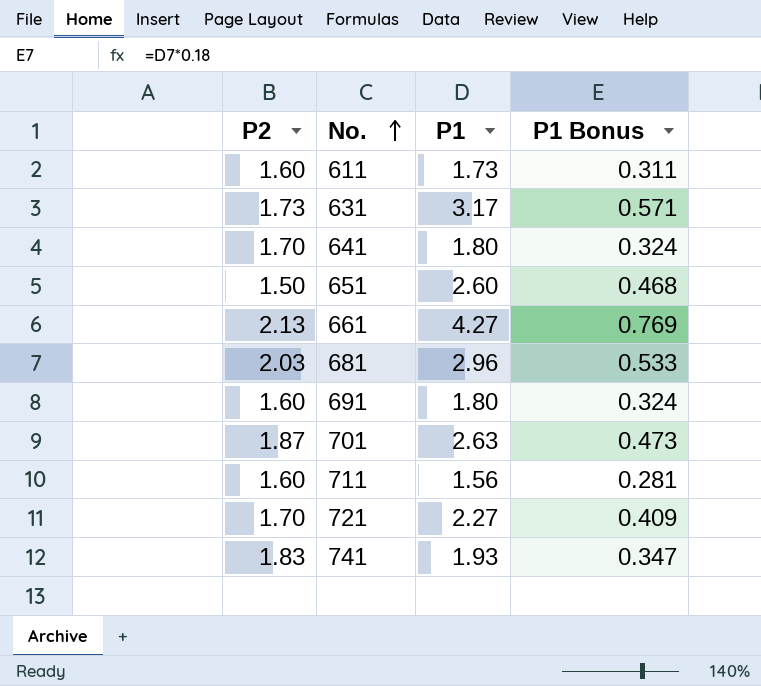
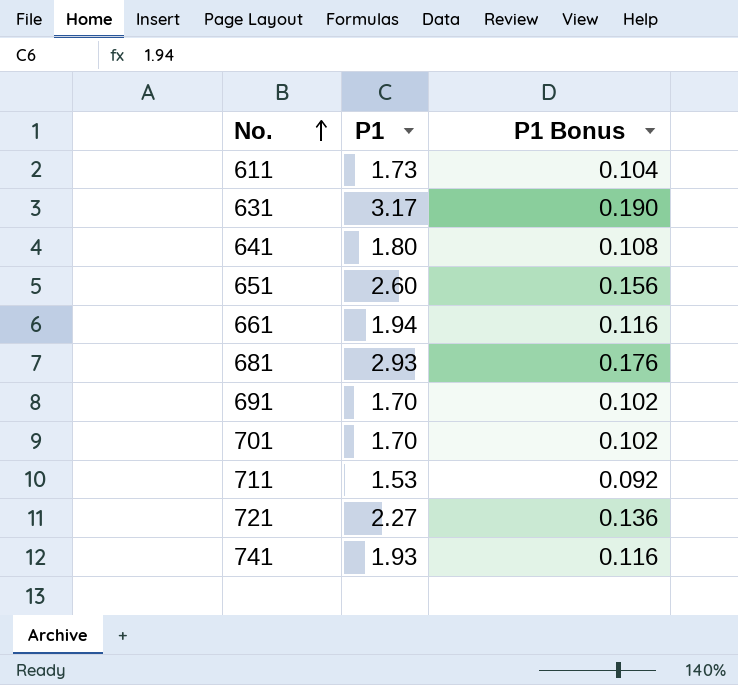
column P2 | position: 1 -> none
column P1 Bonus | formula: [P1] * 0.18 -> [P1] * 0.06
661 | P1: 4.27 -> 1.94
681 | P1: 2.96 -> 2.93
691 | P1: 1.80 -> 1.70
701 | P1: 2.63 -> 1.70
711 | P1: 1.56 -> 1.53

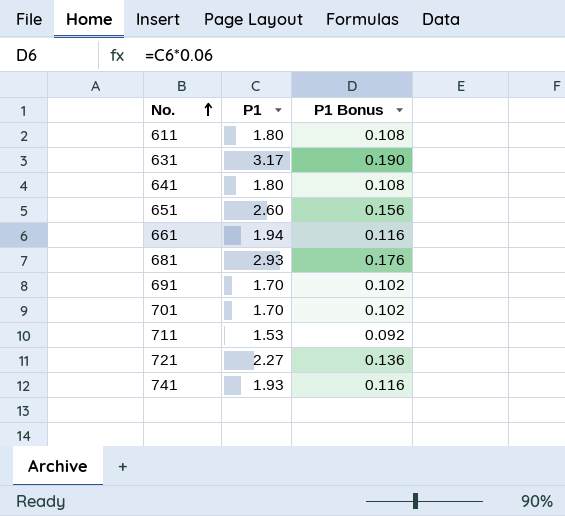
611 | P1: 1.73 -> 1.80
611 | P1 Bonus: 0.104 -> 0.108

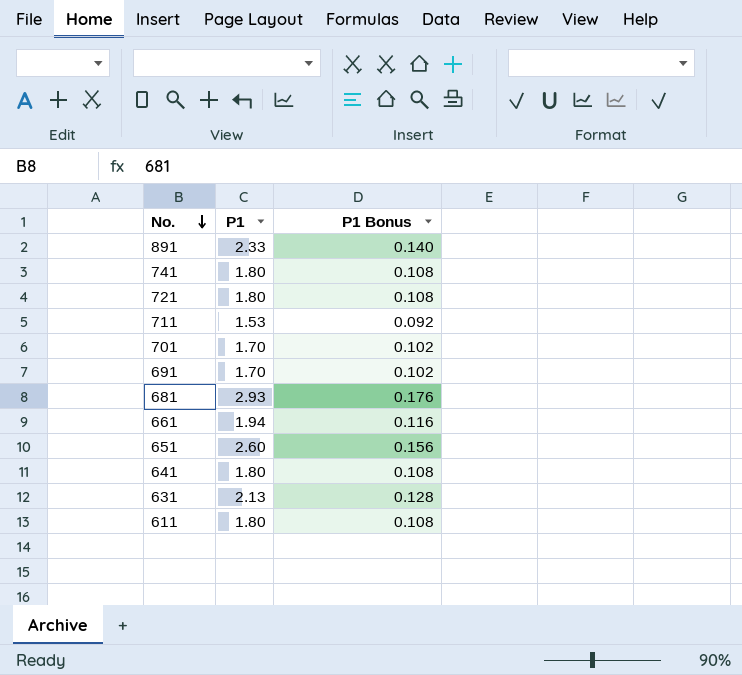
row order: No. ascending -> No. descending
row 891: none -> 2.33 | 0.140
741 | P1: 1.93 -> 1.80
741 | P1 Bonus: 0.116 -> 0.108
721 | P1: 2.27 -> 1.80
721 | P1 Bonus: 0.136 -> 0.108
631 | P1: 3.17 -> 2.13
631 | P1 Bonus: 0.190 -> 0.128

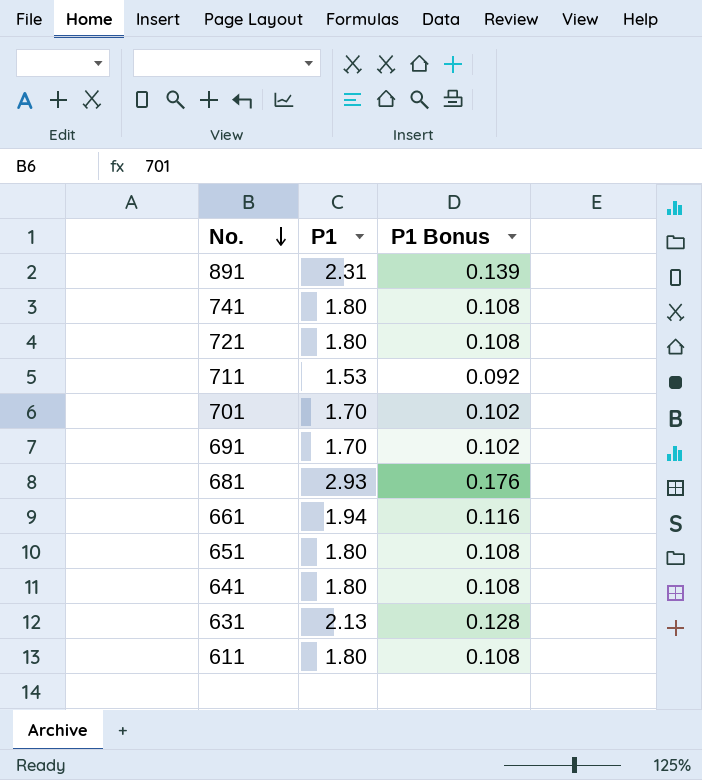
891 | P1: 2.33 -> 2.31
891 | P1 Bonus: 0.140 -> 0.139
651 | P1: 2.60 -> 1.80
651 | P1 Bonus: 0.156 -> 0.108

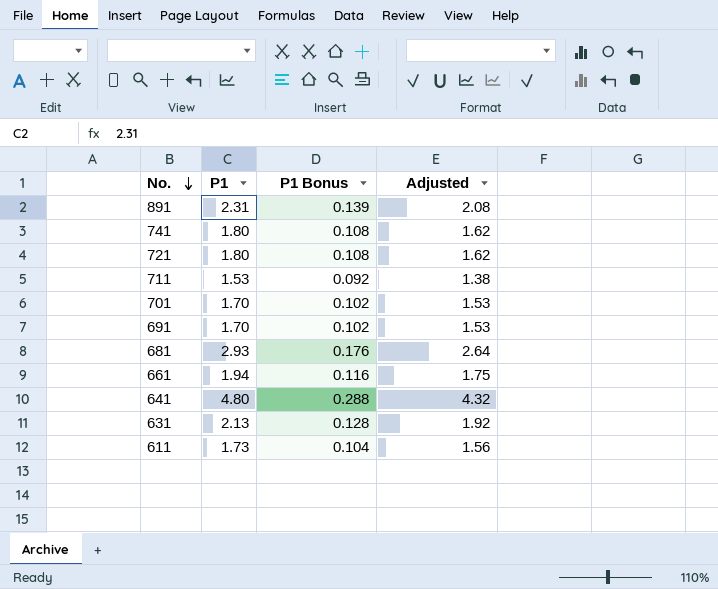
column Adjusted | formula: none -> [P1] * 0.9
row 651: 1.80 | 0.108 -> none
641 | P1: 1.80 -> 4.80
641 | P1 Bonus: 0.108 -> 0.288
611 | P1: 1.80 -> 1.73
611 | P1 Bonus: 0.108 -> 0.104

